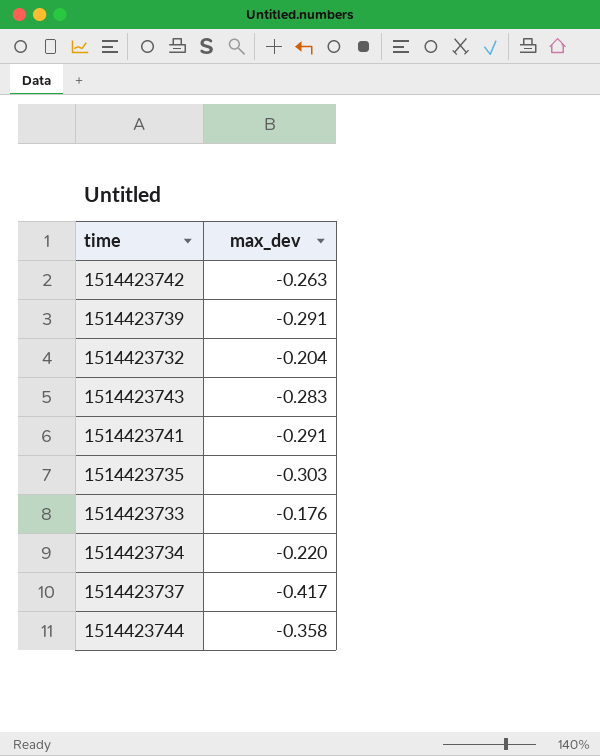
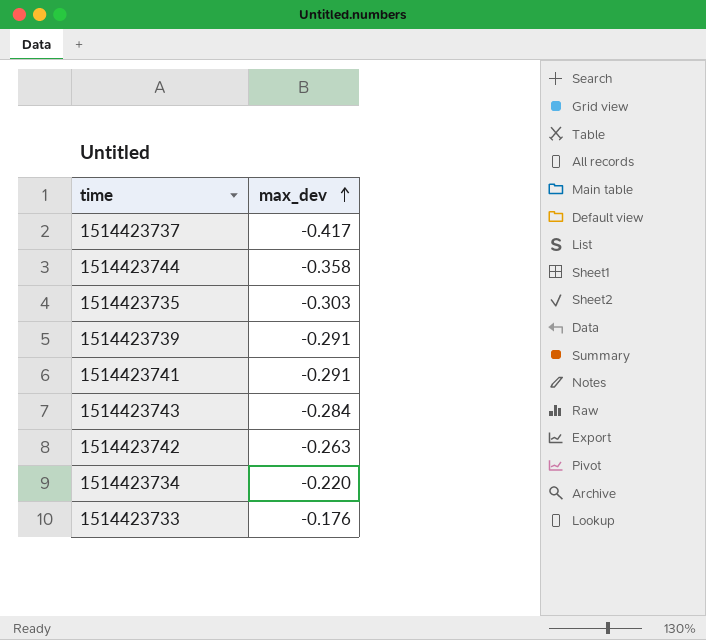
row order: none -> max_dev ascending
row 1514423732: -0.204 -> none
1514423743 | max_dev: -0.283 -> -0.284

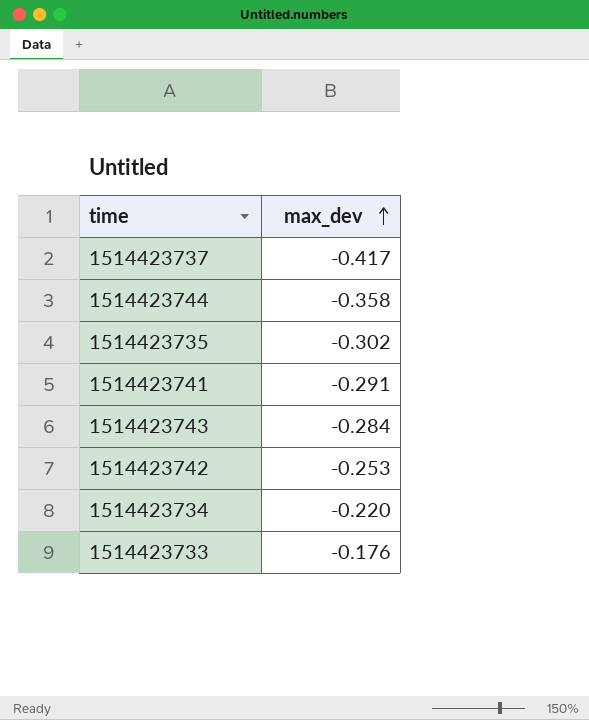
row 1514423739: -0.291 -> none
1514423735 | max_dev: -0.303 -> -0.302
1514423742 | max_dev: -0.263 -> -0.253

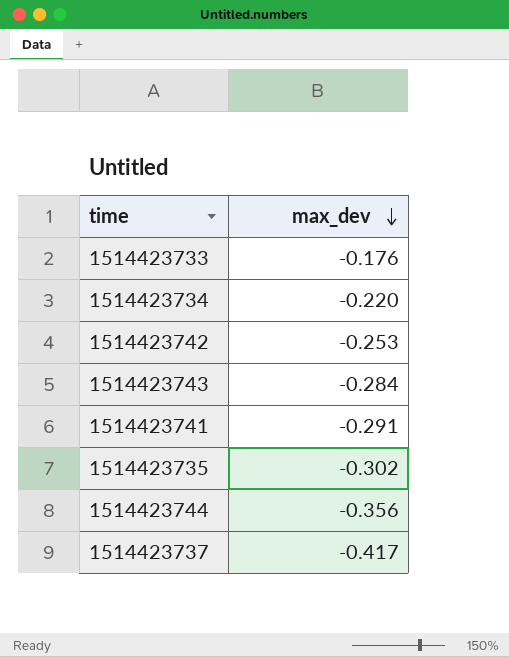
row order: max_dev ascending -> max_dev descending
1514423744 | max_dev: -0.358 -> -0.356

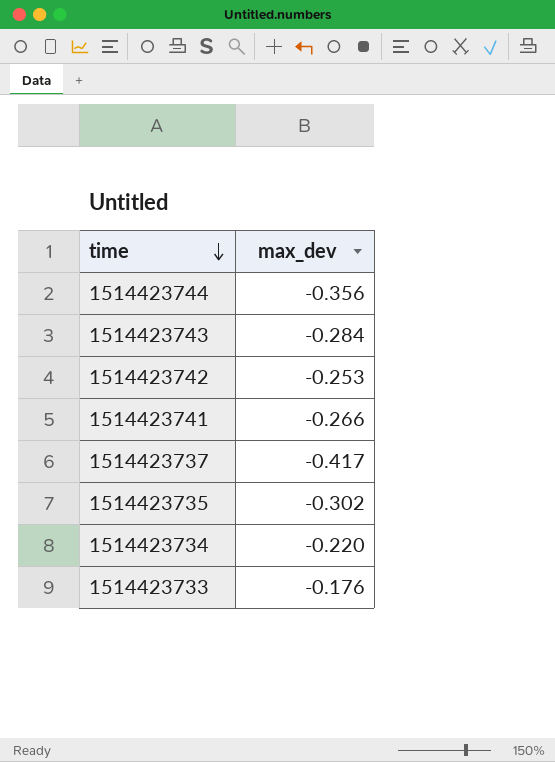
row order: max_dev descending -> time descending
1514423741 | max_dev: -0.291 -> -0.266

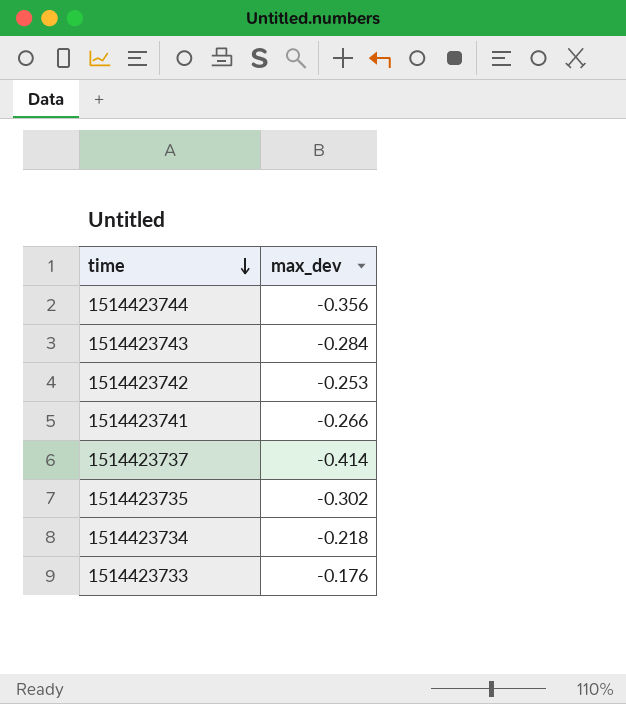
1514423737 | max_dev: -0.417 -> -0.414
1514423734 | max_dev: -0.220 -> -0.218

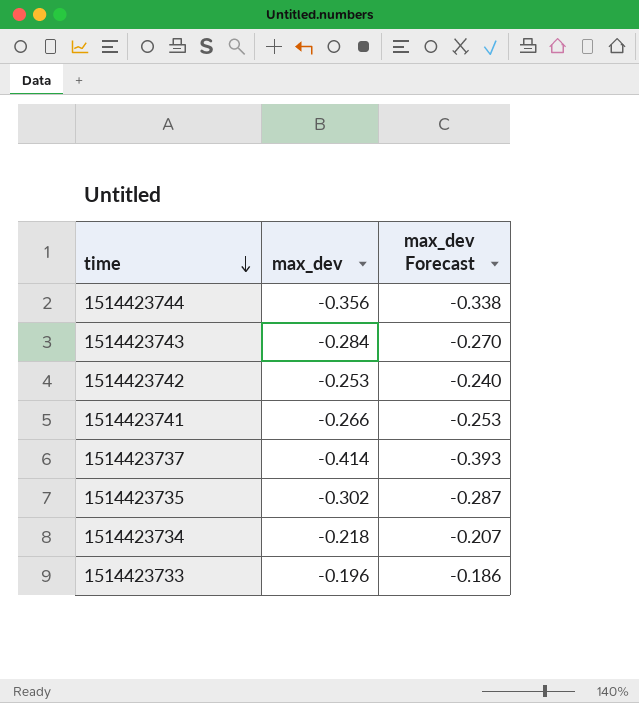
column max_dev Forecast | formula: none -> [max_dev] * 0.95
1514423733 | max_dev: -0.176 -> -0.196

